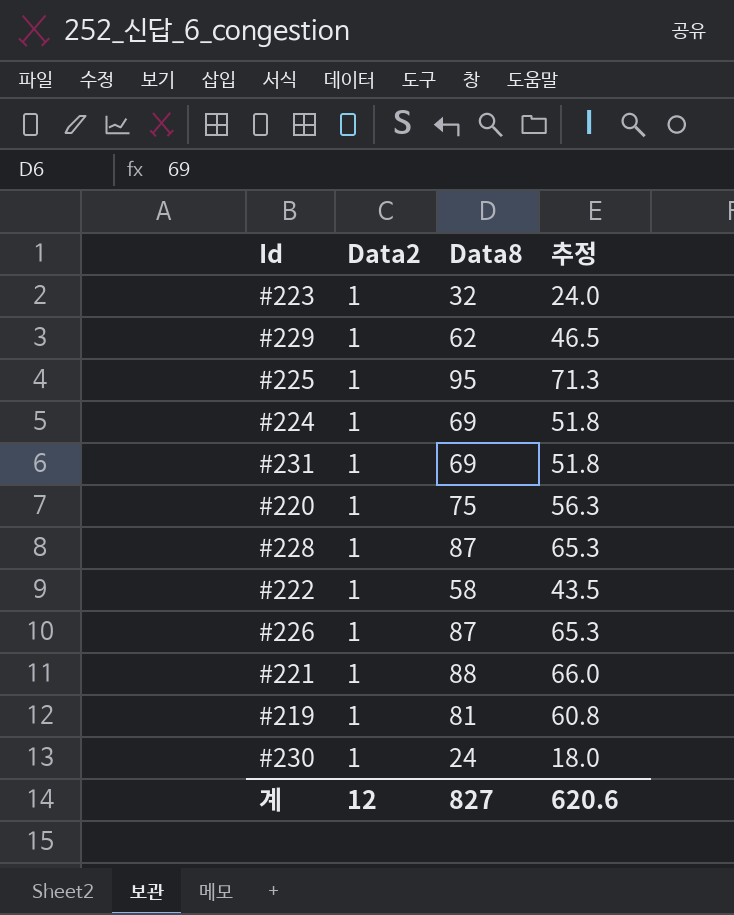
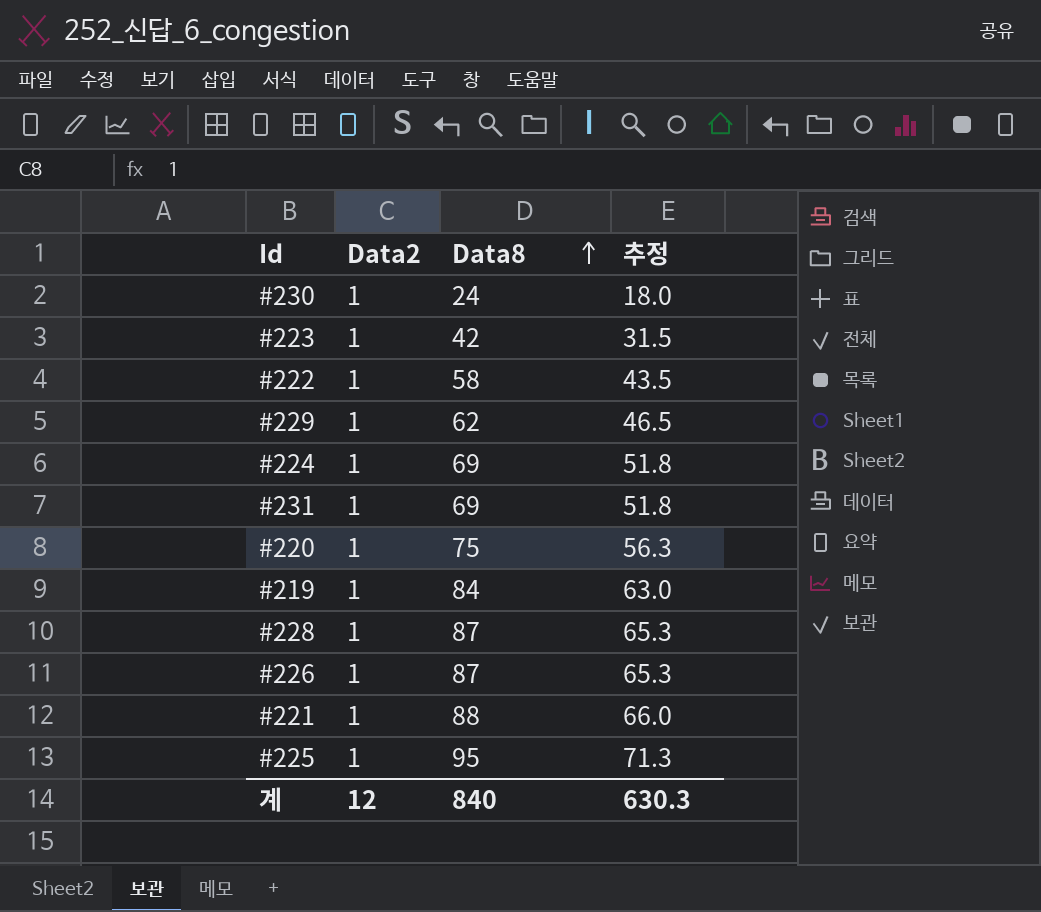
row order: none -> Data8 ascending
#223 | Data8: 32 -> 42
#223 | 추정: 24.0 -> 31.5
#219 | Data8: 81 -> 84
#219 | 추정: 60.8 -> 63.0
계 | Data8: 827 -> 840
계 | 추정: 620.6 -> 630.3

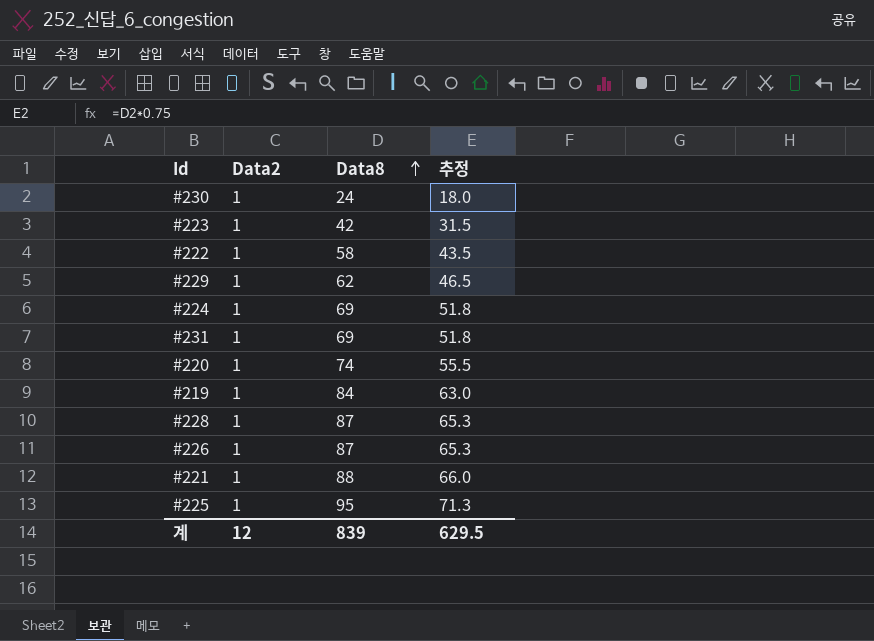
#220 | Data8: 75 -> 74
#220 | 추정: 56.3 -> 55.5
계 | Data8: 840 -> 839
계 | 추정: 630.3 -> 629.5

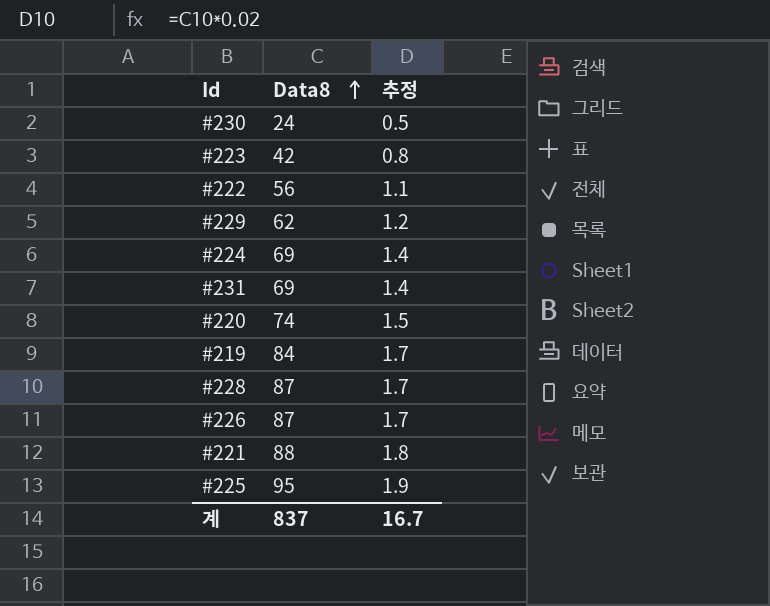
column Data2 | position: 2 -> none
column 추정 | formula: [Data8] * 0.75 -> [Data8] * 0.02
#222 | Data8: 58 -> 56
계 | Data8: 839 -> 837
계 | 추정: 629.5 -> 16.7

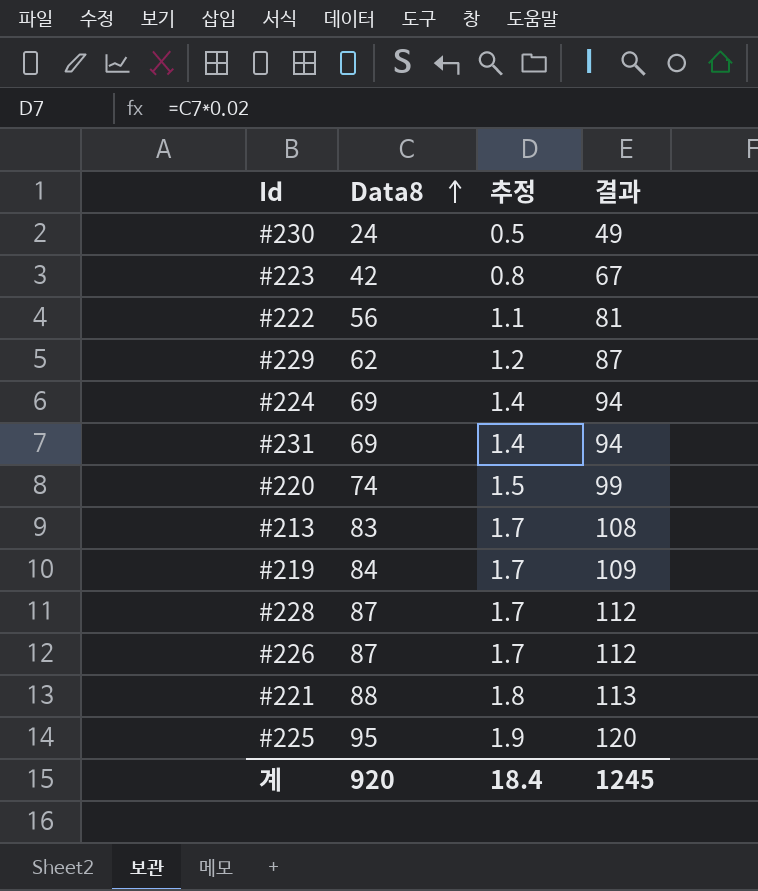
column 결과 | formula: none -> [Data8] + 25
row #213: none -> 83 | 1.7 | 108
계 | Data8: 837 -> 920
계 | 추정: 16.7 -> 18.4

